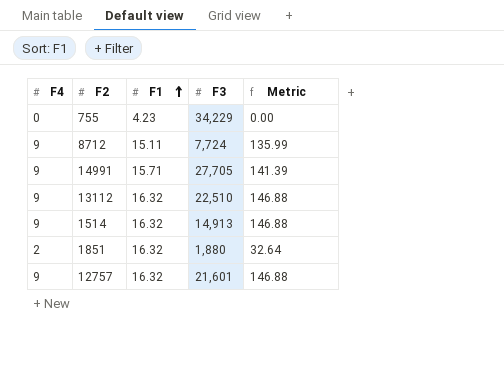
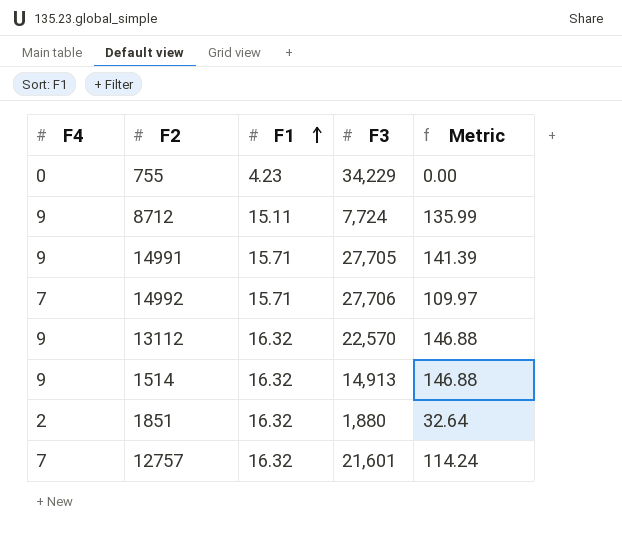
row 14992: none -> 7 | 15.71 | 27,706 | 109.97
13112 | F3: 22,510 -> 22,570
12757 | F4: 9 -> 7
12757 | Metric: 146.88 -> 114.24

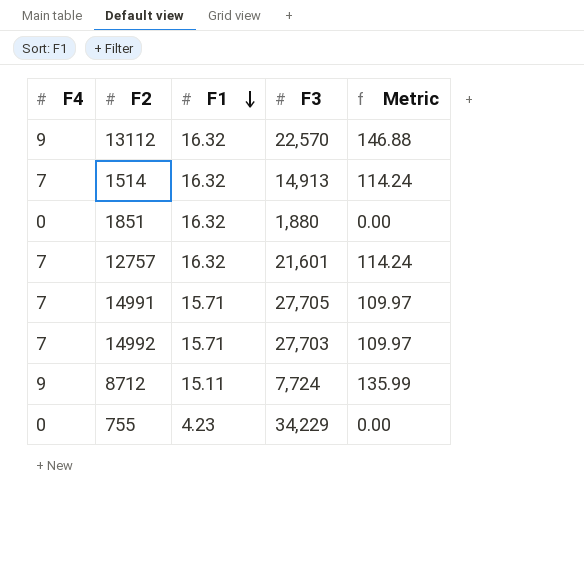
row order: F1 ascending -> F1 descending
1514 | F4: 9 -> 7
1514 | Metric: 146.88 -> 114.24
1851 | F4: 2 -> 0
1851 | Metric: 32.64 -> 0.00
14991 | F4: 9 -> 7
14991 | Metric: 141.39 -> 109.97
14992 | F3: 27,706 -> 27,703

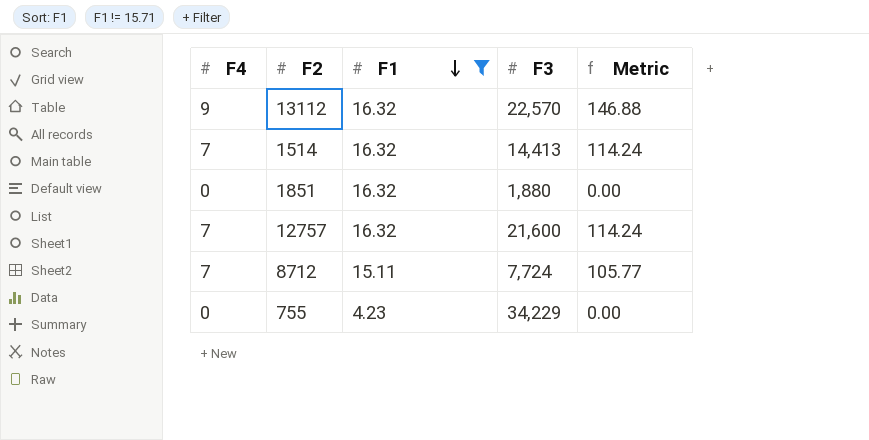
filter: none -> F1 != 15.71
1514 | F3: 14,913 -> 14,413
12757 | F3: 21,601 -> 21,600
8712 | F4: 9 -> 7
8712 | Metric: 135.99 -> 105.77

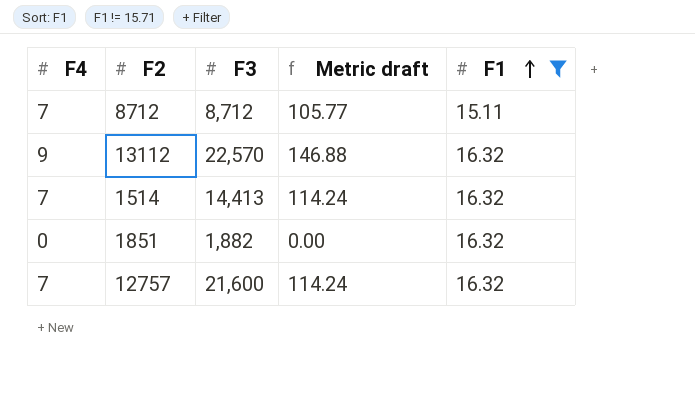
row order: F1 descending -> F1 ascending
column name: Metric -> Metric draft
column F1 | position: 3 -> 5
row 755: 0 | 4.23 | 34,229 | 0.00 -> none
8712 | F3: 7,724 -> 8,712
1851 | F3: 1,880 -> 1,882

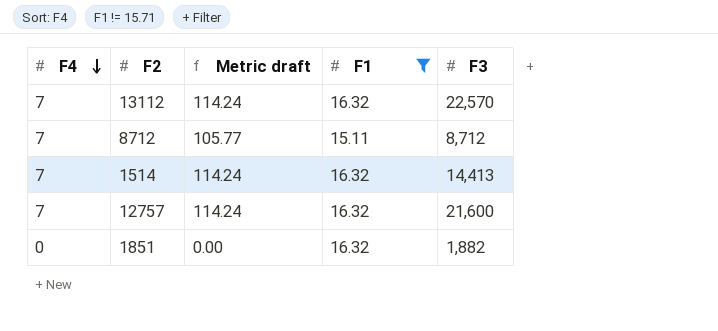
row order: F1 ascending -> F4 descending
column F3 | position: 3 -> 5
13112 | F4: 9 -> 7
13112 | Metric draft: 146.88 -> 114.24

